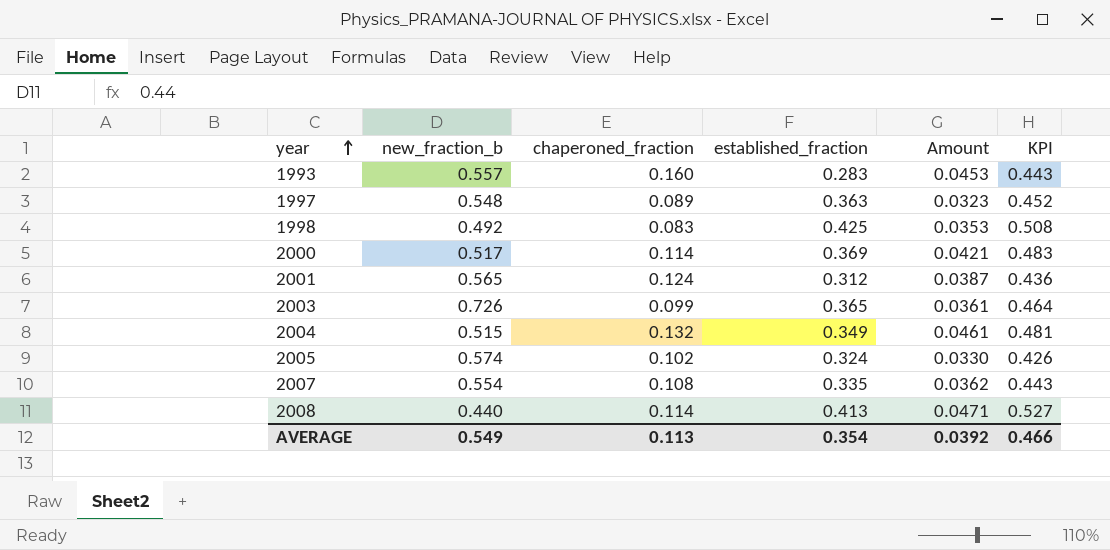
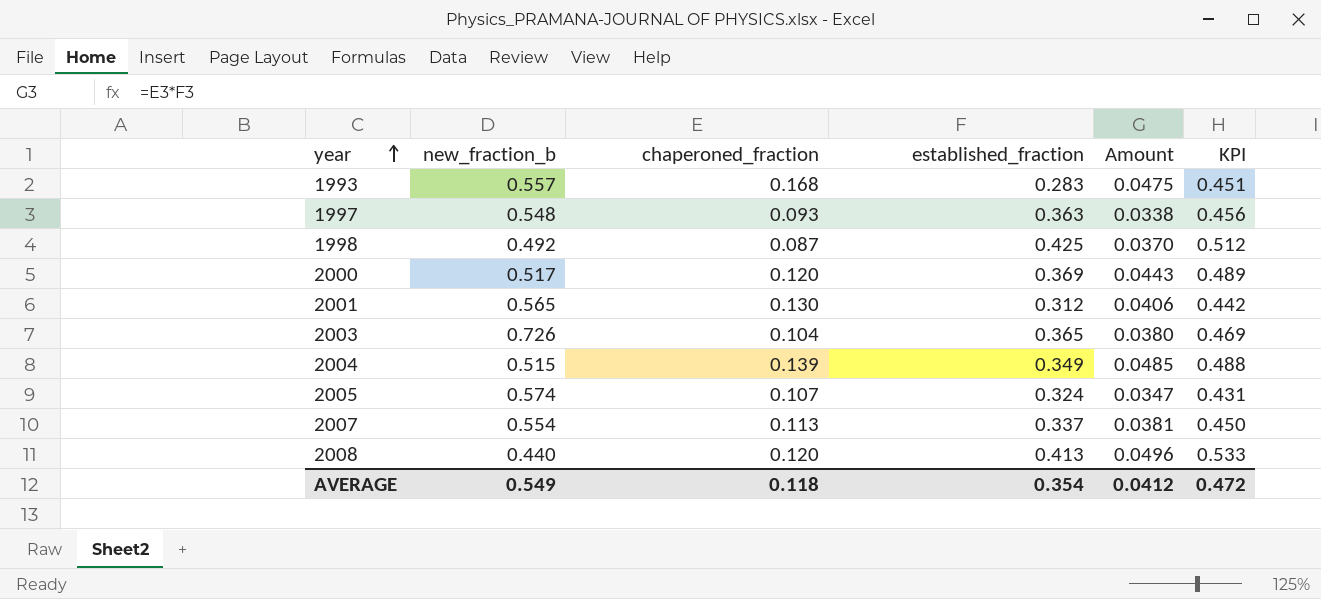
1993 | chaperoned_fraction: 0.160 -> 0.168
1993 | Amount: 0.0453 -> 0.0475
1993 | KPI: 0.443 -> 0.451
1997 | chaperoned_fraction: 0.089 -> 0.093
1997 | Amount: 0.0323 -> 0.0338
1997 | KPI: 0.452 -> 0.456
1998 | chaperoned_fraction: 0.083 -> 0.087
1998 | Amount: 0.0353 -> 0.0370
1998 | KPI: 0.508 -> 0.512
2000 | chaperoned_fraction: 0.114 -> 0.120
2000 | Amount: 0.0421 -> 0.0443
2000 | KPI: 0.483 -> 0.489
2001 | chaperoned_fraction: 0.124 -> 0.130
2001 | Amount: 0.0387 -> 0.0406
2001 | KPI: 0.436 -> 0.442
2003 | chaperoned_fraction: 0.099 -> 0.104
2003 | Amount: 0.0361 -> 0.0380
2003 | KPI: 0.464 -> 0.469
2004 | chaperoned_fraction: 0.132 -> 0.139
2004 | Amount: 0.0461 -> 0.0485
2004 | KPI: 0.481 -> 0.488
2005 | chaperoned_fraction: 0.102 -> 0.107
2005 | Amount: 0.0330 -> 0.0347
2005 | KPI: 0.426 -> 0.431
2007 | chaperoned_fraction: 0.108 -> 0.113
2007 | established_fraction: 0.335 -> 0.337
2007 | Amount: 0.0362 -> 0.0381
2007 | KPI: 0.443 -> 0.450
2008 | chaperoned_fraction: 0.114 -> 0.120
2008 | Amount: 0.0471 -> 0.0496
2008 | KPI: 0.527 -> 0.533
AVERAGE | chaperoned_fraction: 0.113 -> 0.118
AVERAGE | Amount: 0.0392 -> 0.0412
AVERAGE | KPI: 0.466 -> 0.472

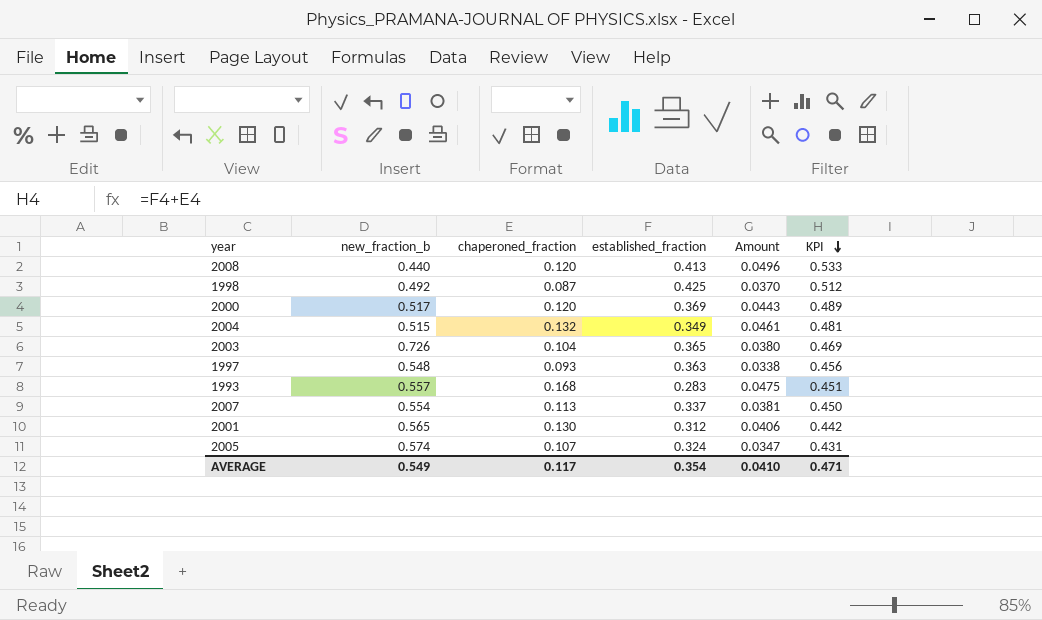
row order: year ascending -> KPI descending
2004 | chaperoned_fraction: 0.139 -> 0.132
2004 | Amount: 0.0485 -> 0.0461
2004 | KPI: 0.488 -> 0.481
AVERAGE | chaperoned_fraction: 0.118 -> 0.117
AVERAGE | Amount: 0.0412 -> 0.0410
AVERAGE | KPI: 0.472 -> 0.471

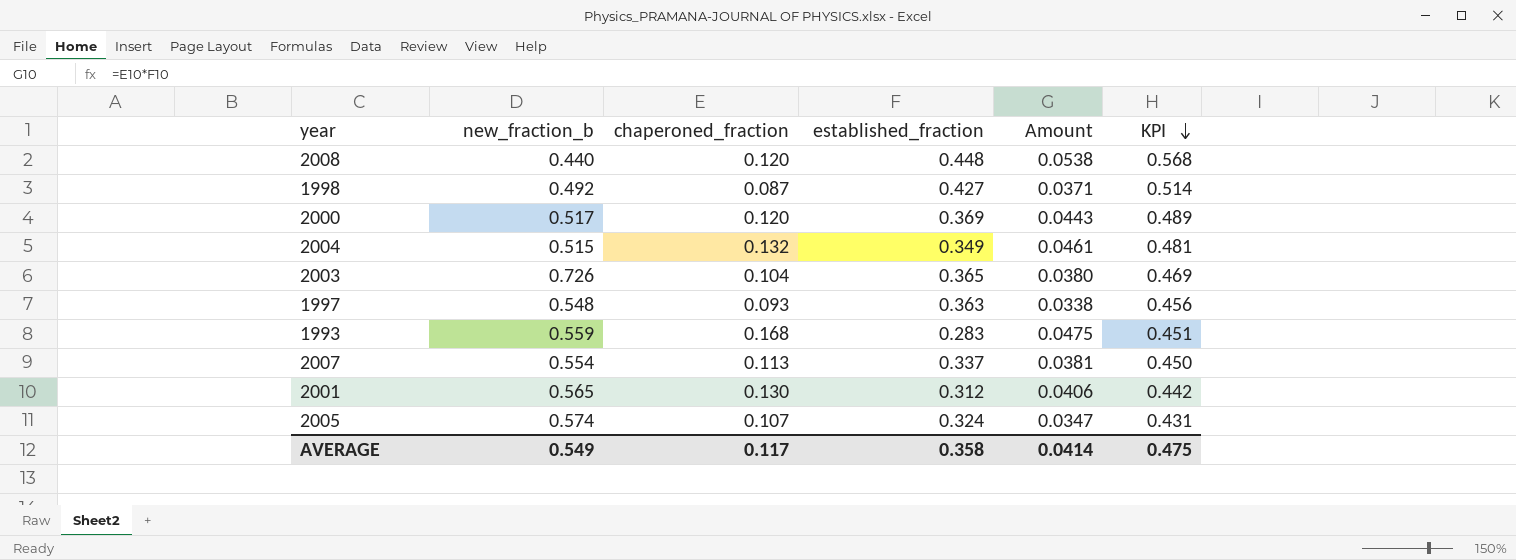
2008 | established_fraction: 0.413 -> 0.448
2008 | Amount: 0.0496 -> 0.0538
2008 | KPI: 0.533 -> 0.568
1998 | established_fraction: 0.425 -> 0.427
1998 | Amount: 0.0370 -> 0.0371
1998 | KPI: 0.512 -> 0.514
1993 | new_fraction_b: 0.557 -> 0.559
AVERAGE | established_fraction: 0.354 -> 0.358
AVERAGE | Amount: 0.0410 -> 0.0414
AVERAGE | KPI: 0.471 -> 0.475

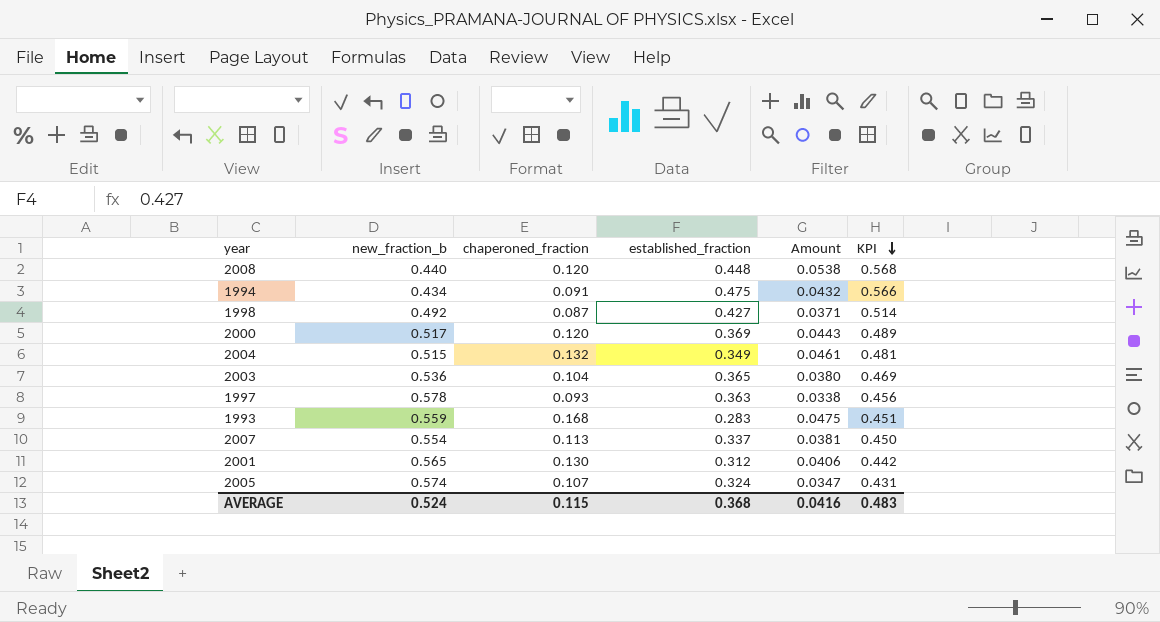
row 1994: none -> 0.434 | 0.091 | 0.475 | 0.0432 | 0.566
2003 | new_fraction_b: 0.726 -> 0.536
1997 | new_fraction_b: 0.548 -> 0.578
AVERAGE | new_fraction_b: 0.549 -> 0.524
AVERAGE | chaperoned_fraction: 0.117 -> 0.115
AVERAGE | established_fraction: 0.358 -> 0.368
AVERAGE | Amount: 0.0414 -> 0.0416
AVERAGE | KPI: 0.475 -> 0.483

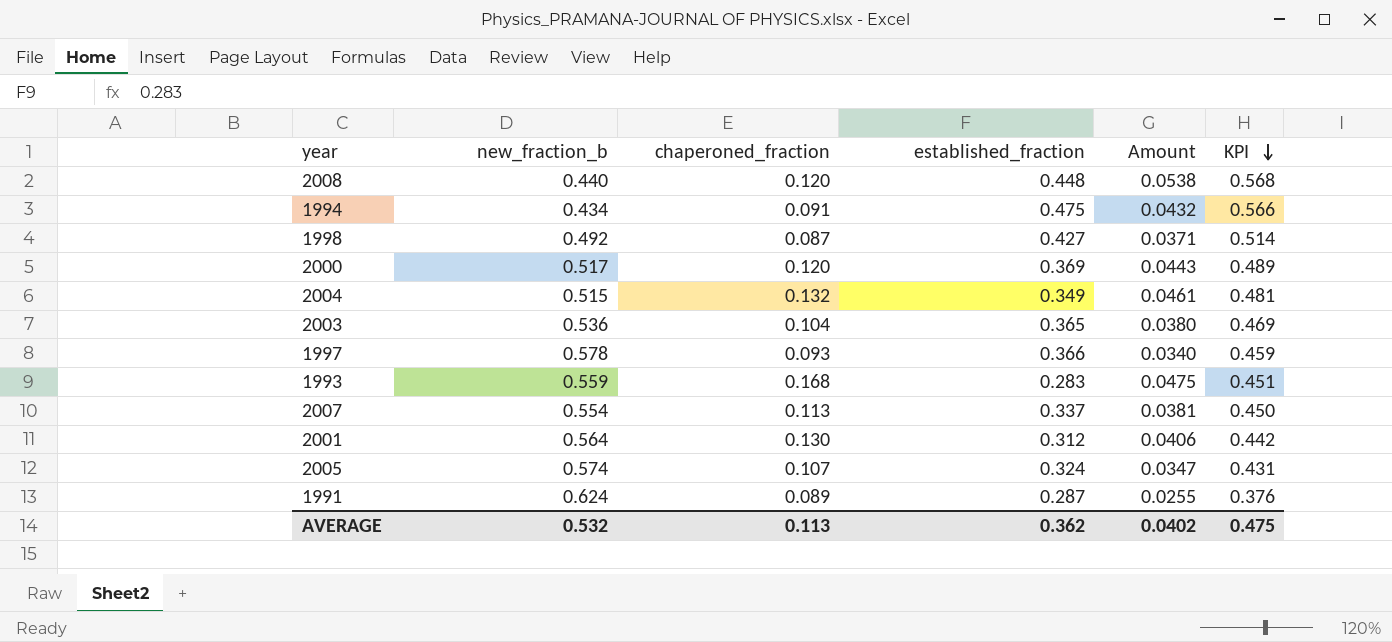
1997 | established_fraction: 0.363 -> 0.366
1997 | Amount: 0.0338 -> 0.0340
1997 | KPI: 0.456 -> 0.459
2001 | new_fraction_b: 0.565 -> 0.564
row 1991: none -> 0.624 | 0.089 | 0.287 | 0.0255 | 0.376
AVERAGE | new_fraction_b: 0.524 -> 0.532
AVERAGE | chaperoned_fraction: 0.115 -> 0.113
AVERAGE | established_fraction: 0.368 -> 0.362
AVERAGE | Amount: 0.0416 -> 0.0402
AVERAGE | KPI: 0.483 -> 0.475

